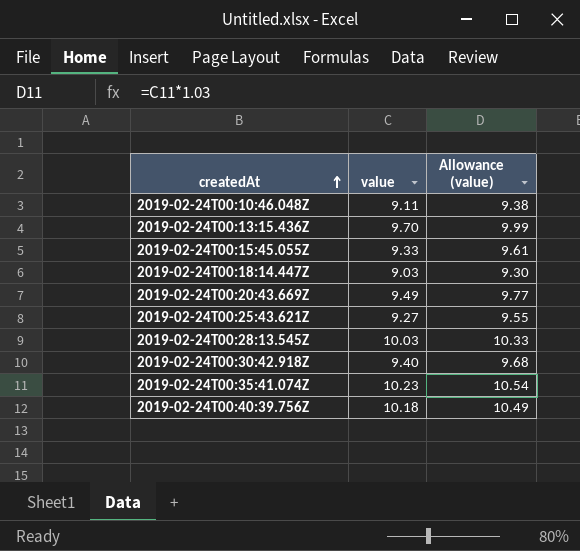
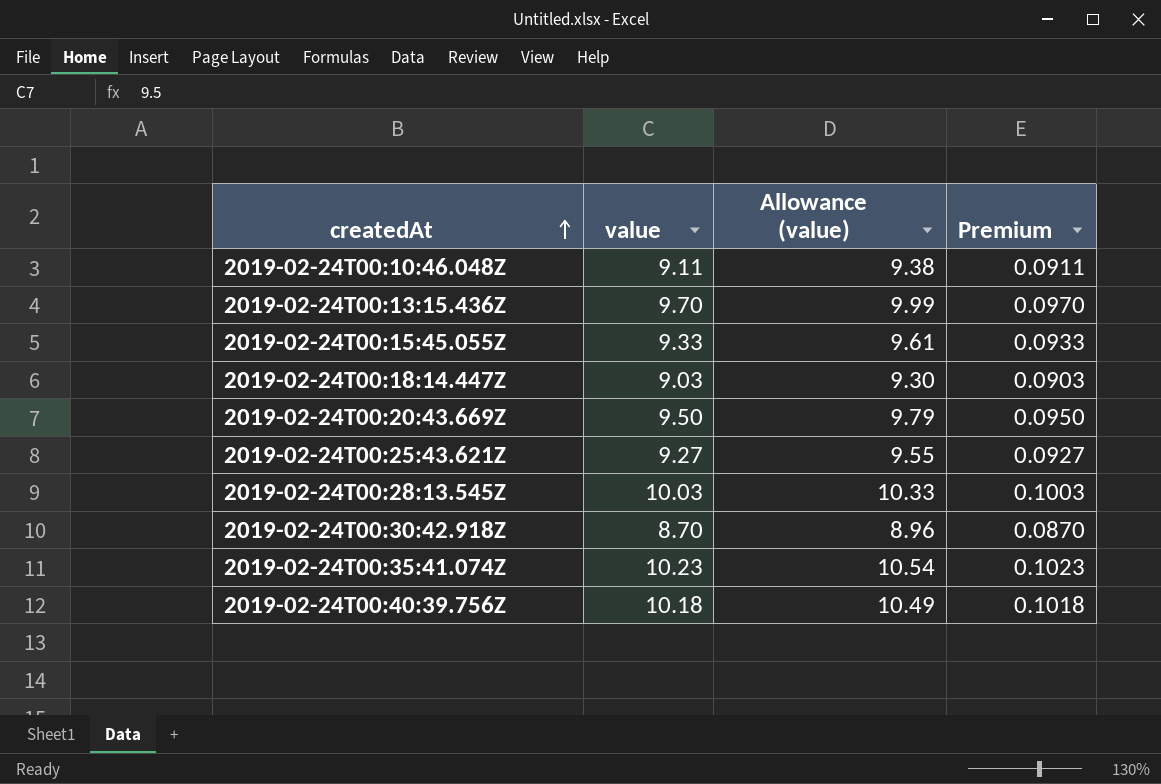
column Premium | formula: none -> [value] * 0.01
2019-02-24T00:20:43.669Z | value: 9.49 -> 9.50
2019-02-24T00:20:43.669Z | Allowance (value): 9.77 -> 9.79
2019-02-24T00:30:42.918Z | value: 9.40 -> 8.70
2019-02-24T00:30:42.918Z | Allowance (value): 9.68 -> 8.96

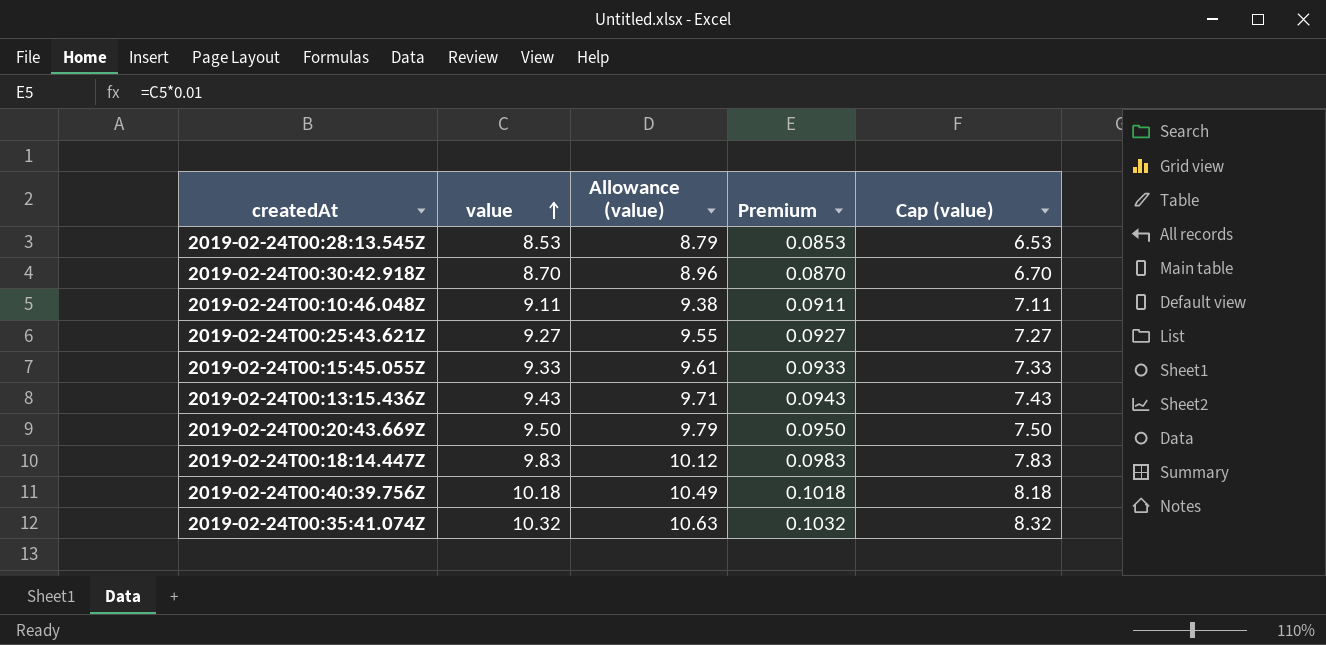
row order: createdAt ascending -> value ascending
column Cap (value) | formula: none -> [value] - 2
2019-02-24T00:28:13.545Z | value: 10.03 -> 8.53
2019-02-24T00:28:13.545Z | Allowance (value): 10.33 -> 8.79
2019-02-24T00:28:13.545Z | Premium: 0.1003 -> 0.0853
2019-02-24T00:13:15.436Z | value: 9.70 -> 9.43
2019-02-24T00:13:15.436Z | Allowance (value): 9.99 -> 9.71
2019-02-24T00:13:15.436Z | Premium: 0.0970 -> 0.0943
2019-02-24T00:18:14.447Z | value: 9.03 -> 9.83
2019-02-24T00:18:14.447Z | Allowance (value): 9.30 -> 10.12
2019-02-24T00:18:14.447Z | Premium: 0.0903 -> 0.0983
2019-02-24T00:35:41.074Z | value: 10.23 -> 10.32
2019-02-24T00:35:41.074Z | Allowance (value): 10.54 -> 10.63
2019-02-24T00:35:41.074Z | Premium: 0.1023 -> 0.1032

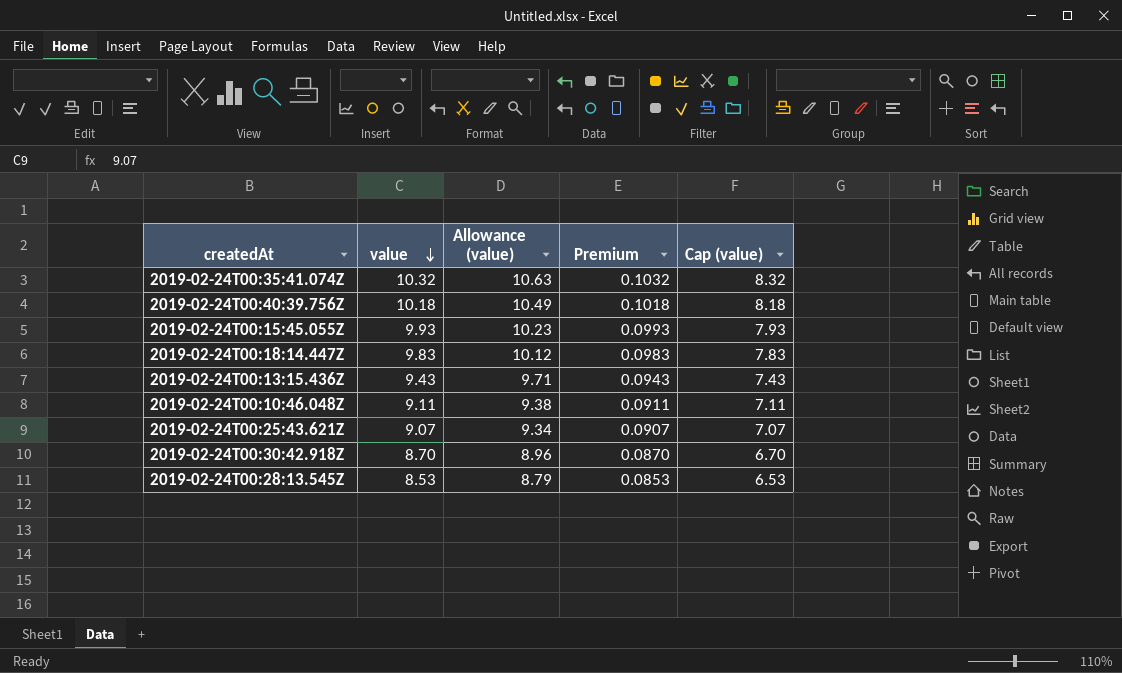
row order: value ascending -> value descending
row 2019-02-24T00:20:43.669Z: 9.50 | 9.79 | 0.0950 | 7.50 -> none
2019-02-24T00:15:45.055Z | value: 9.33 -> 9.93
2019-02-24T00:15:45.055Z | Allowance (value): 9.61 -> 10.23
2019-02-24T00:15:45.055Z | Premium: 0.0933 -> 0.0993
2019-02-24T00:15:45.055Z | Cap (value): 7.33 -> 7.93
2019-02-24T00:25:43.621Z | value: 9.27 -> 9.07
2019-02-24T00:25:43.621Z | Allowance (value): 9.55 -> 9.34
2019-02-24T00:25:43.621Z | Premium: 0.0927 -> 0.0907
2019-02-24T00:25:43.621Z | Cap (value): 7.27 -> 7.07

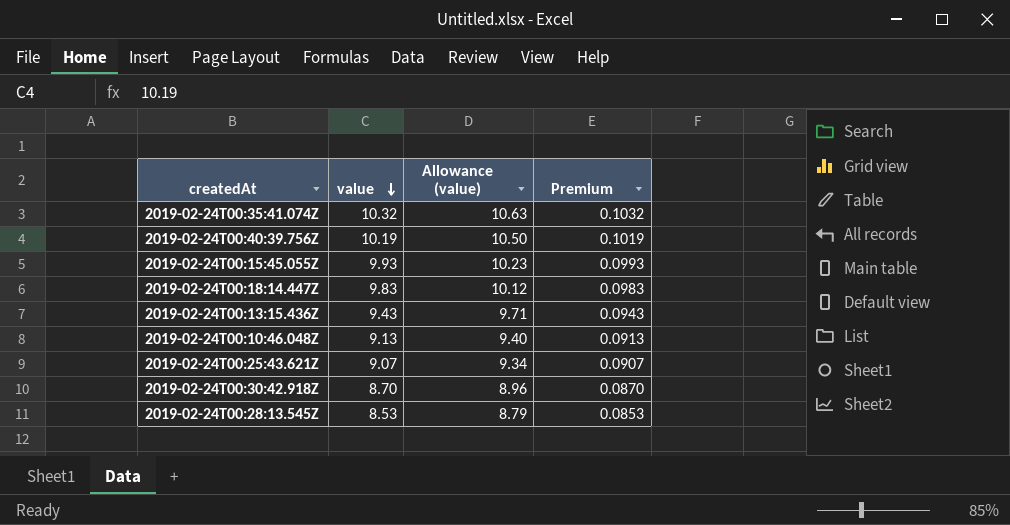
column Cap (value) | formula: [value] - 2 -> none
2019-02-24T00:40:39.756Z | value: 10.18 -> 10.19
2019-02-24T00:40:39.756Z | Allowance (value): 10.49 -> 10.50
2019-02-24T00:40:39.756Z | Premium: 0.1018 -> 0.1019
2019-02-24T00:10:46.048Z | value: 9.11 -> 9.13
2019-02-24T00:10:46.048Z | Allowance (value): 9.38 -> 9.40
2019-02-24T00:10:46.048Z | Premium: 0.0911 -> 0.0913

